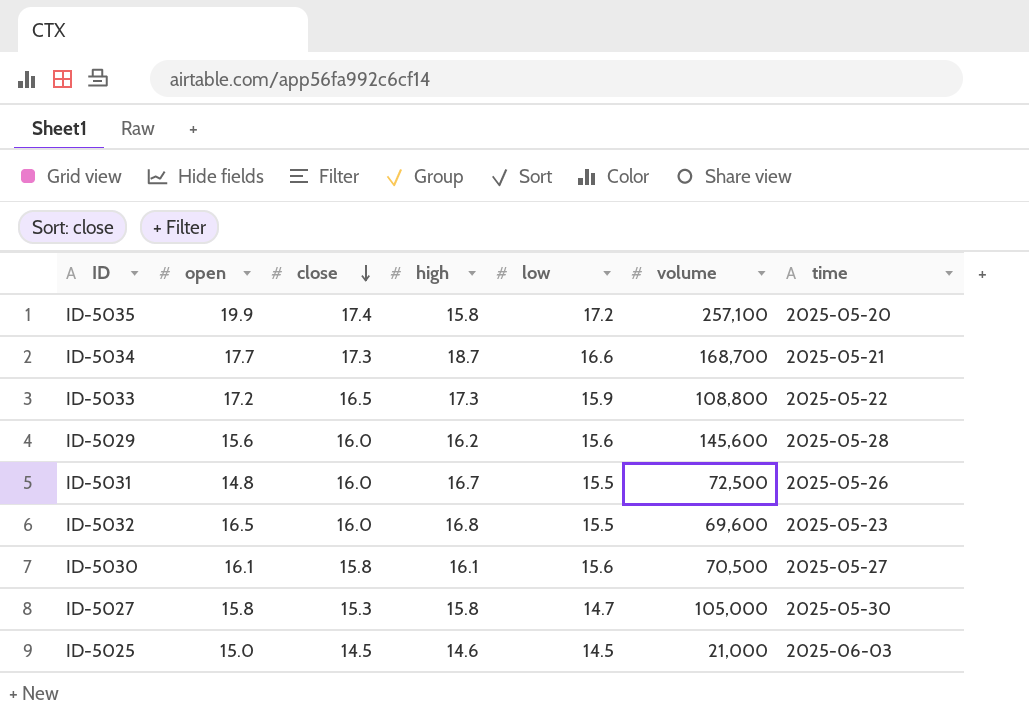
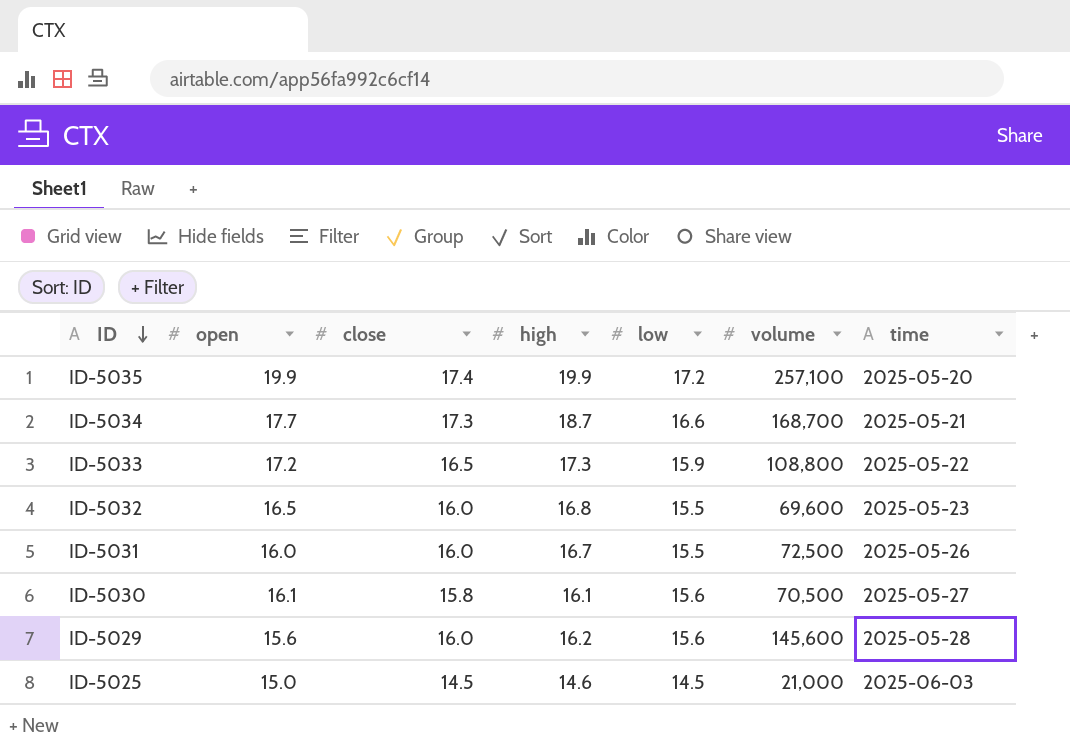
row order: close descending -> ID descending
row ID-5027: 15.8 | 15.3 | 15.8 | 14.7 | 105,000 | 2025-05-30 -> none
ID-5035 | high: 15.8 -> 19.9
ID-5031 | open: 14.8 -> 16.0

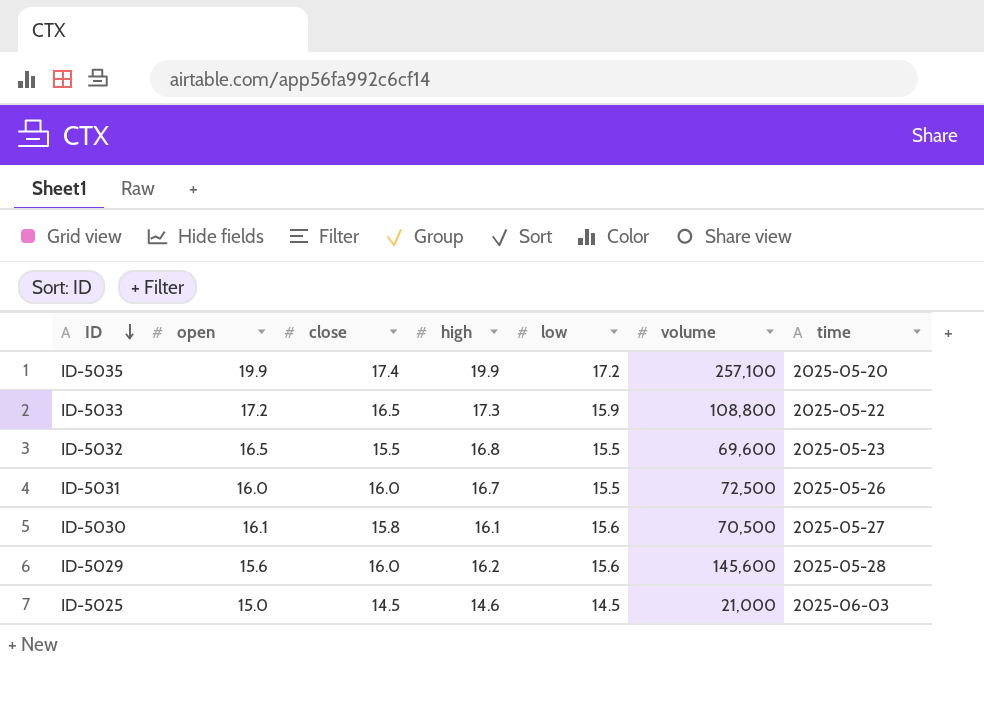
row ID-5034: 17.7 | 17.3 | 18.7 | 16.6 | 168,700 | 2025-05-21 -> none
ID-5032 | close: 16.0 -> 15.5

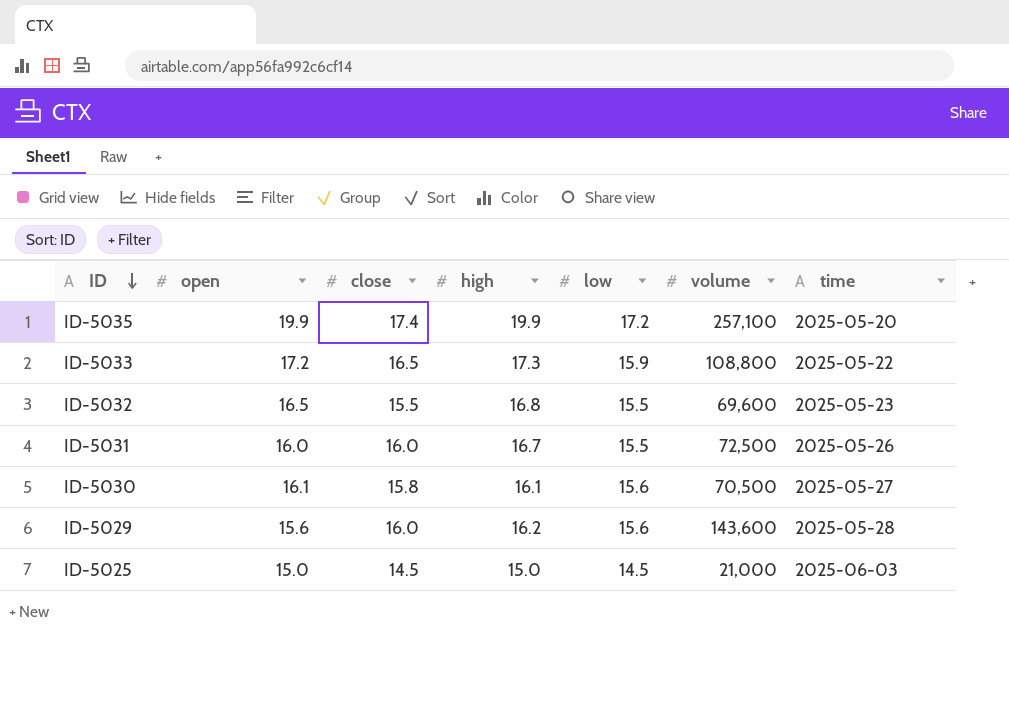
ID-5029 | volume: 145,600 -> 143,600
ID-5025 | high: 14.6 -> 15.0

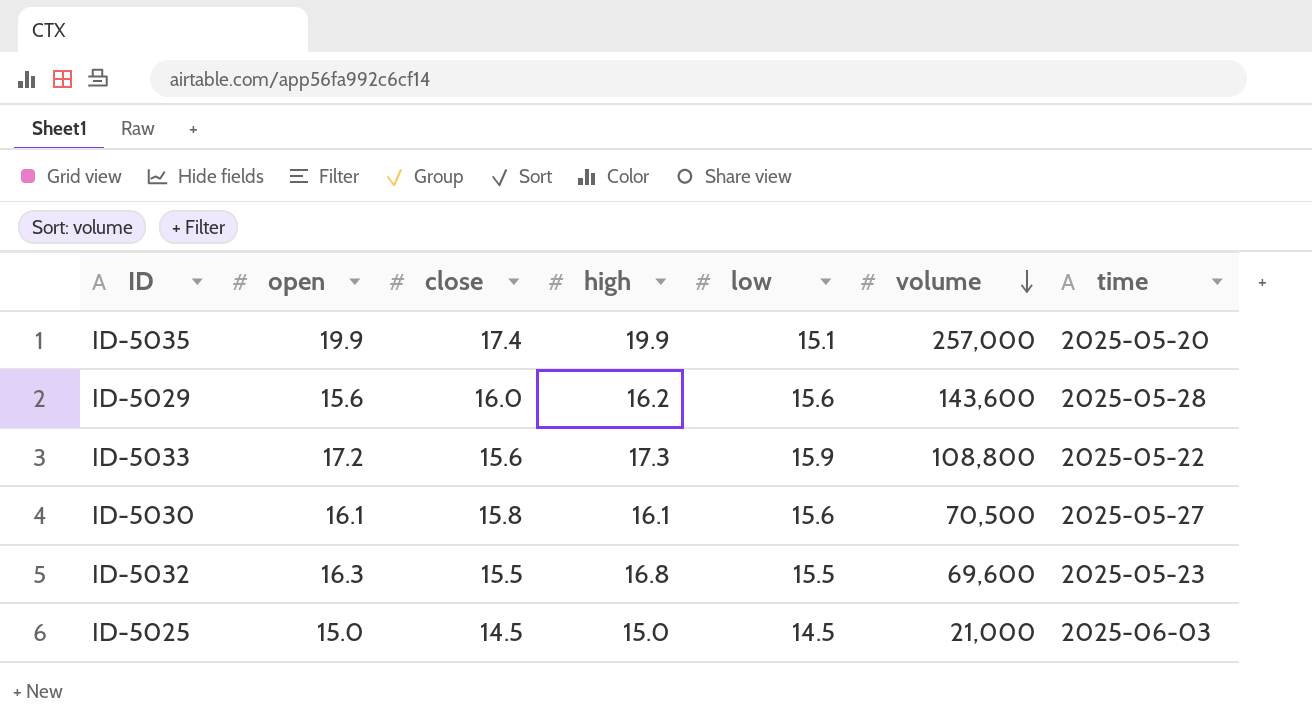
row order: ID descending -> volume descending
row ID-5031: 16.0 | 16.0 | 16.7 | 15.5 | 72,500 | 2025-05-26 -> none
ID-5035 | low: 17.2 -> 15.1
ID-5035 | volume: 257,100 -> 257,000
ID-5033 | close: 16.5 -> 15.6
ID-5032 | open: 16.5 -> 16.3

